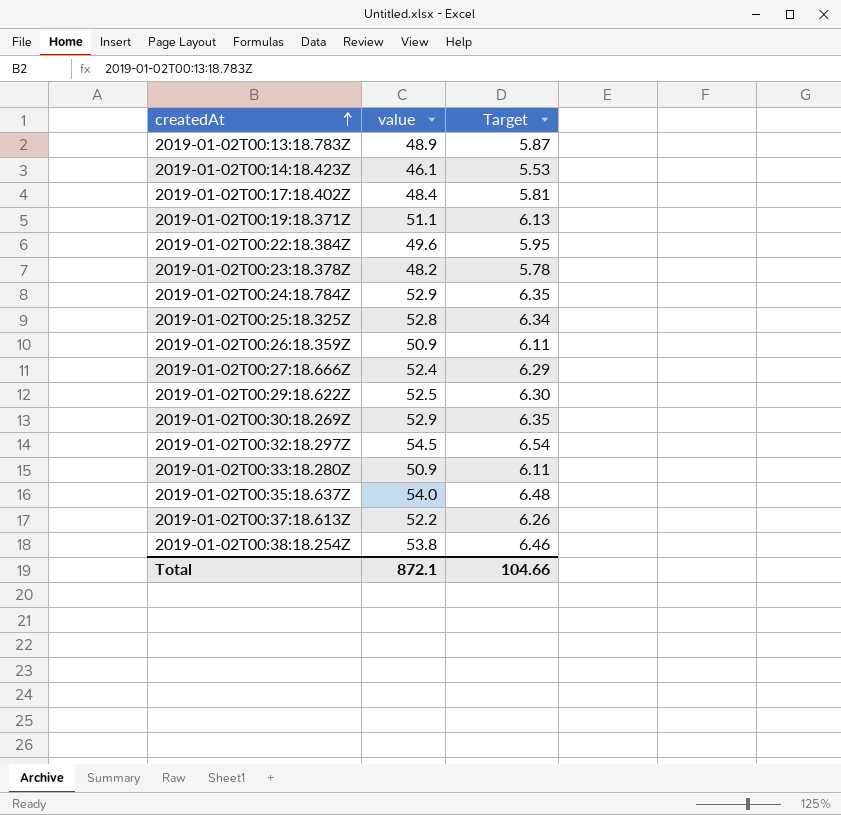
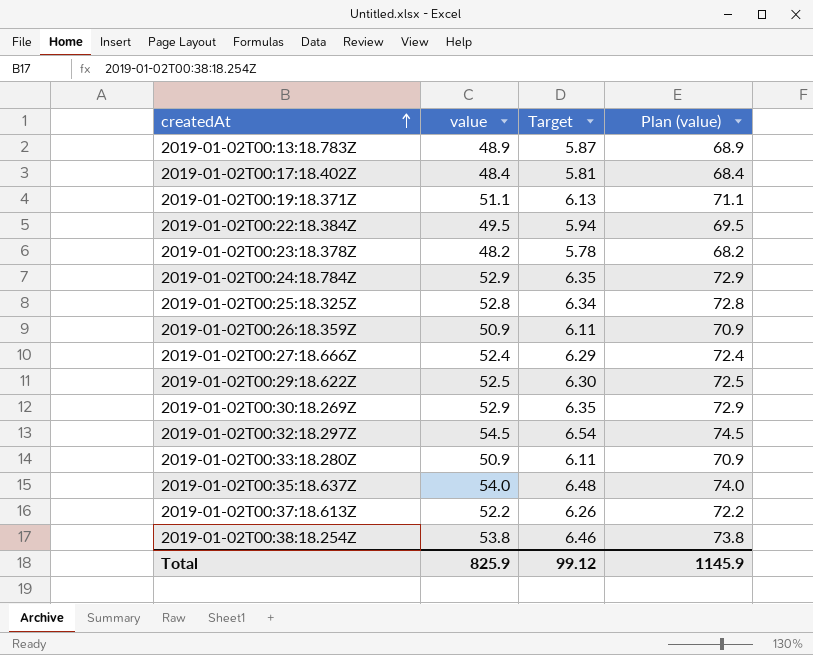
column Plan (value) | formula: none -> [value] + 20
row 2019-01-02T00:14:18.423Z: 46.1 | 5.53 -> none
2019-01-02T00:22:18.384Z | value: 49.6 -> 49.5
2019-01-02T00:22:18.384Z | Target: 5.95 -> 5.94
Total | value: 872.1 -> 825.9
Total | Target: 104.66 -> 99.12

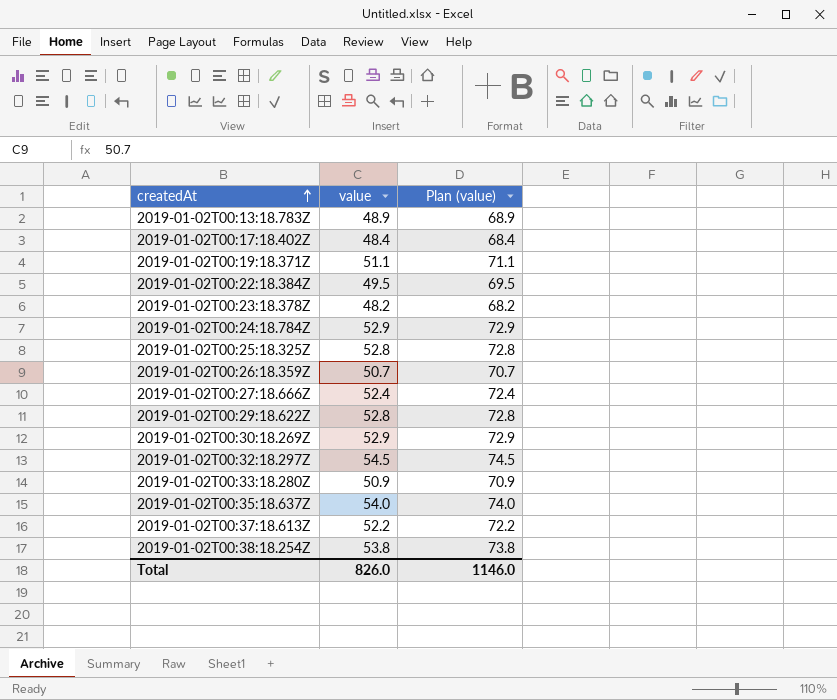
column Target | formula: [value] * 0.12 -> none
2019-01-02T00:26:18.359Z | value: 50.9 -> 50.7
2019-01-02T00:26:18.359Z | Plan (value): 70.9 -> 70.7
2019-01-02T00:29:18.622Z | value: 52.5 -> 52.8
2019-01-02T00:29:18.622Z | Plan (value): 72.5 -> 72.8
Total | value: 825.9 -> 826.0
Total | Plan (value): 1145.9 -> 1146.0

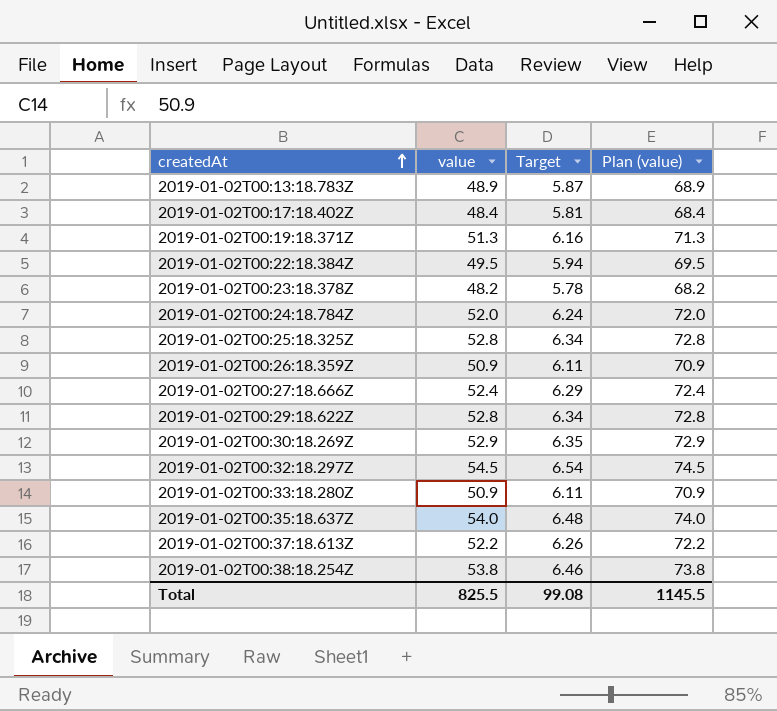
column Target | formula: none -> [value] * 0.12
2019-01-02T00:19:18.371Z | value: 51.1 -> 51.3
2019-01-02T00:19:18.371Z | Plan (value): 71.1 -> 71.3
2019-01-02T00:24:18.784Z | value: 52.9 -> 52.0
2019-01-02T00:24:18.784Z | Plan (value): 72.9 -> 72.0
2019-01-02T00:26:18.359Z | value: 50.7 -> 50.9
2019-01-02T00:26:18.359Z | Plan (value): 70.7 -> 70.9
Total | value: 826.0 -> 825.5
Total | Plan (value): 1146.0 -> 1145.5

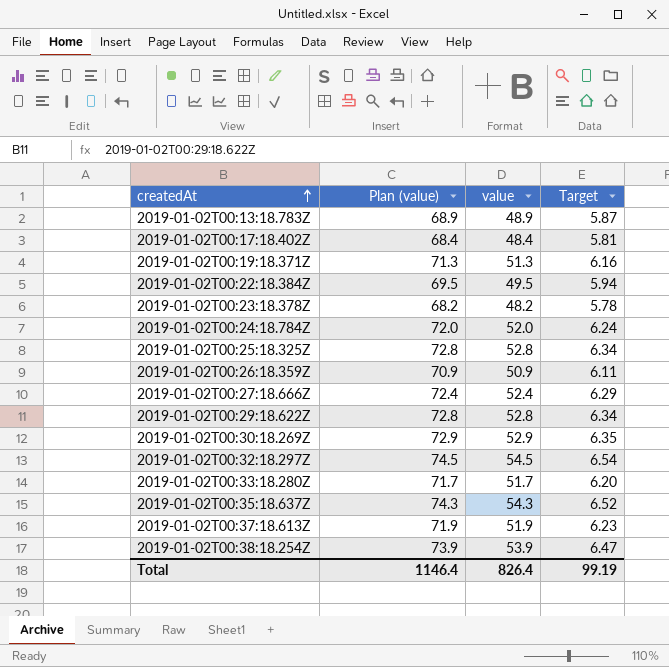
column Plan (value) | position: 4 -> 2
2019-01-02T00:33:18.280Z | Plan (value): 70.9 -> 71.7
2019-01-02T00:33:18.280Z | value: 50.9 -> 51.7
2019-01-02T00:33:18.280Z | Target: 6.11 -> 6.20
2019-01-02T00:35:18.637Z | Plan (value): 74.0 -> 74.3
2019-01-02T00:35:18.637Z | value: 54.0 -> 54.3
2019-01-02T00:35:18.637Z | Target: 6.48 -> 6.52
2019-01-02T00:37:18.613Z | Plan (value): 72.2 -> 71.9
2019-01-02T00:37:18.613Z | value: 52.2 -> 51.9
2019-01-02T00:37:18.613Z | Target: 6.26 -> 6.23
2019-01-02T00:38:18.254Z | Plan (value): 73.8 -> 73.9
2019-01-02T00:38:18.254Z | value: 53.8 -> 53.9
2019-01-02T00:38:18.254Z | Target: 6.46 -> 6.47
Total | Plan (value): 1145.5 -> 1146.4
Total | value: 825.5 -> 826.4
Total | Target: 99.08 -> 99.19

